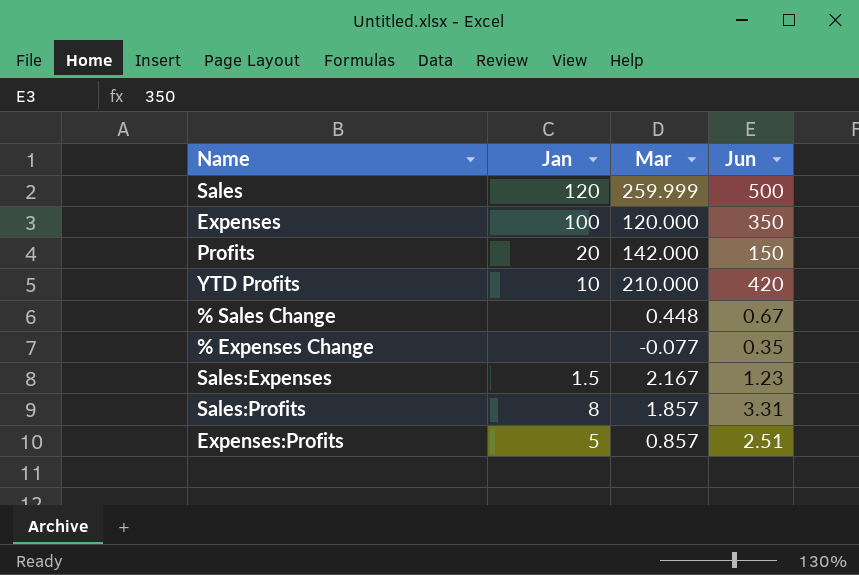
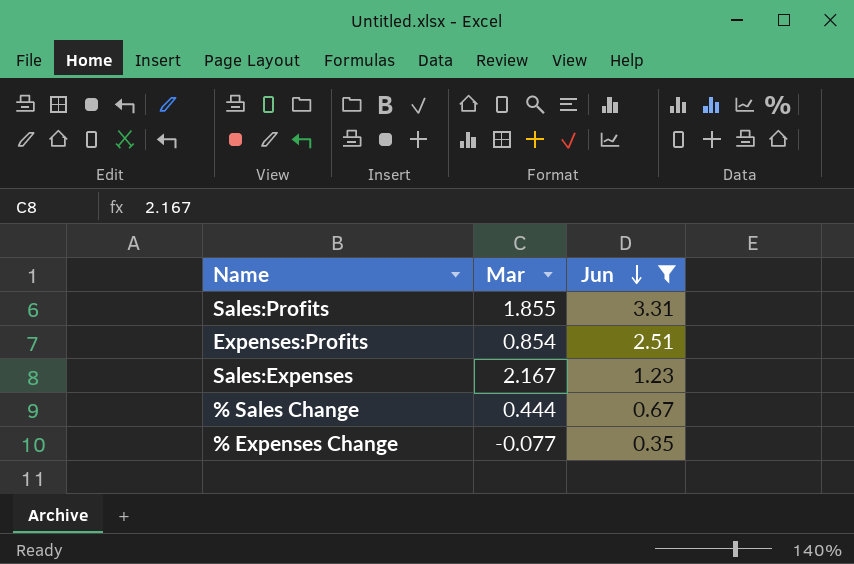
filter: none -> Jun <= 3.31
row order: none -> Jun descending
column Jan | position: 2 -> none
Sales:Profits | Mar: 1.857 -> 1.855
Expenses:Profits | Mar: 0.857 -> 0.854
% Sales Change | Mar: 0.448 -> 0.444

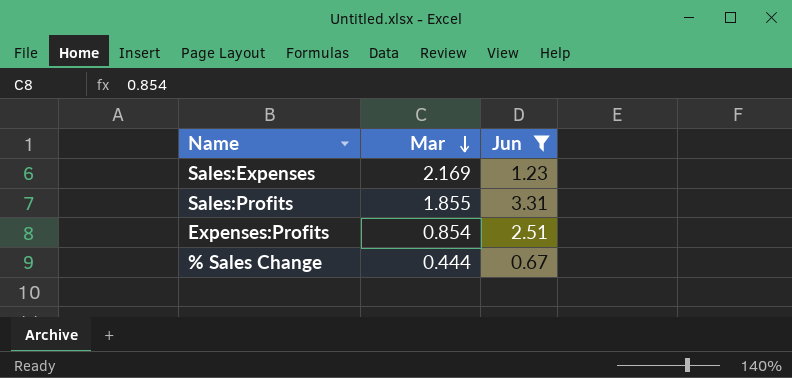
row order: Jun descending -> Mar descending
row % Expenses Change: -0.077 | 0.35 -> none
Sales:Expenses | Mar: 2.167 -> 2.169

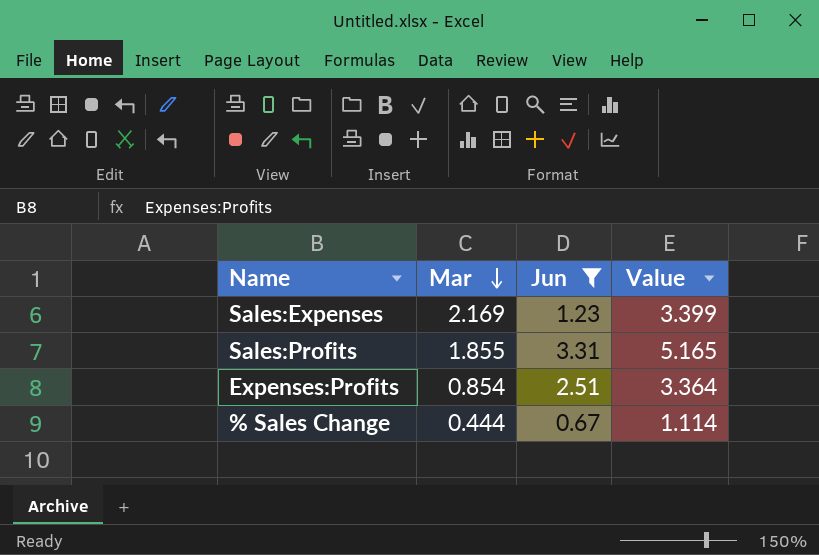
column Value | formula: none -> [Mar] + [Jun]

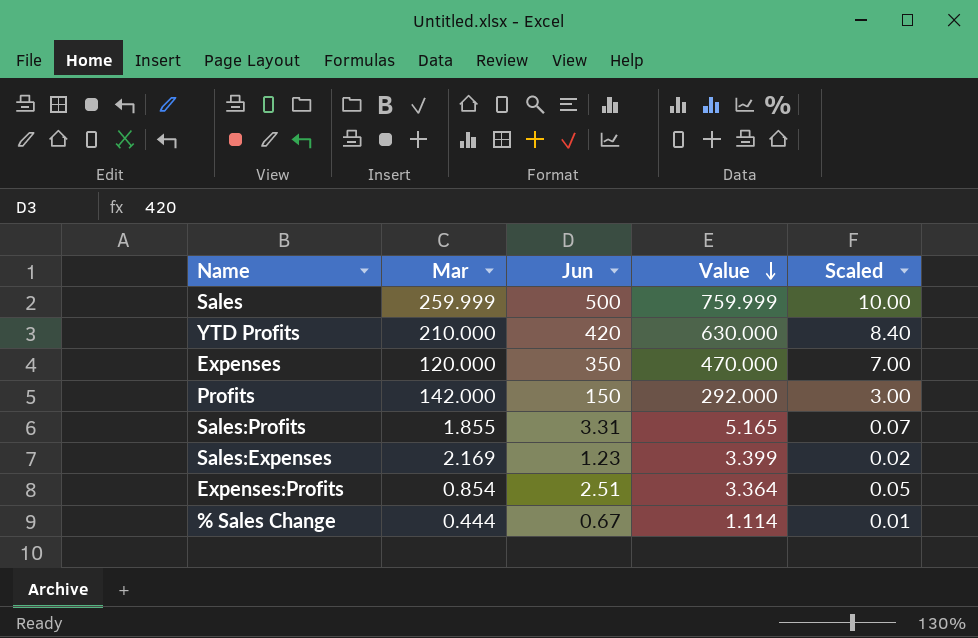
filter: Jun <= 3.31 -> none
row order: Mar descending -> Value descending
column Scaled | formula: none -> [Jun] * 0.02

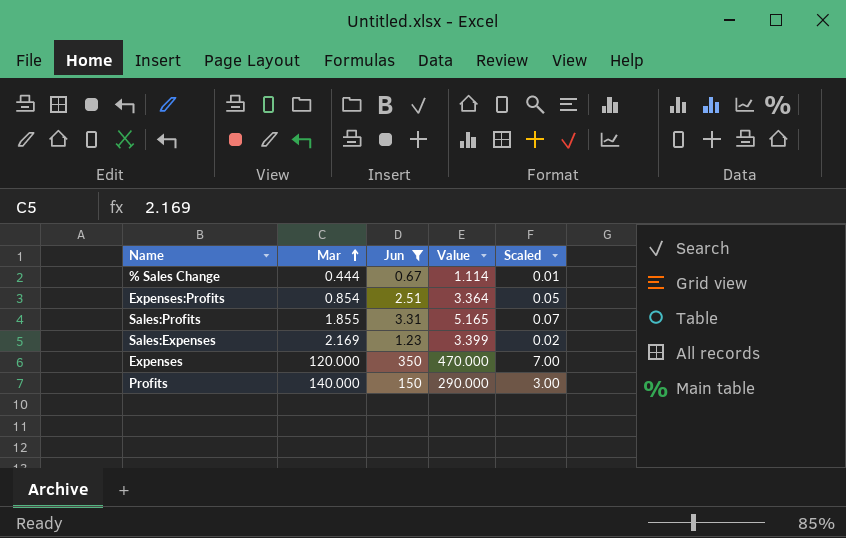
filter: none -> Jun <= 350
row order: Value descending -> Mar ascending
Profits | Mar: 142.000 -> 140.000
Profits | Value: 292.000 -> 290.000

